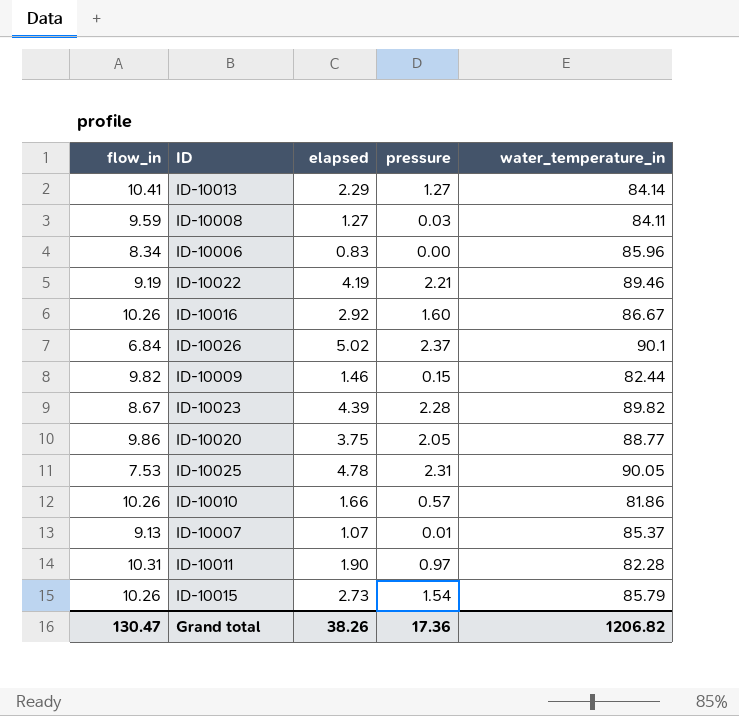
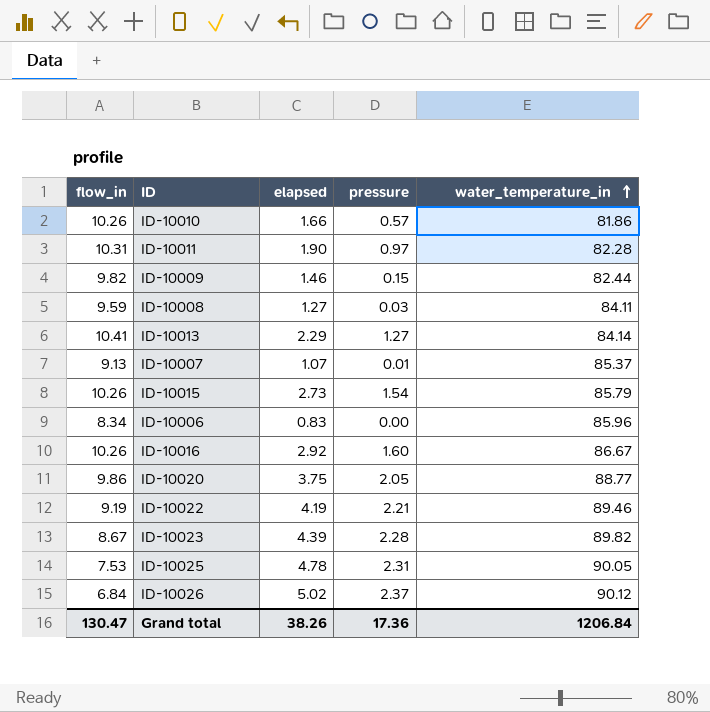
row order: none -> water_temperature_in ascending
ID-10026 | water_temperature_in: 90.1 -> 90.12
Grand total | water_temperature_in: 1206.82 -> 1206.84

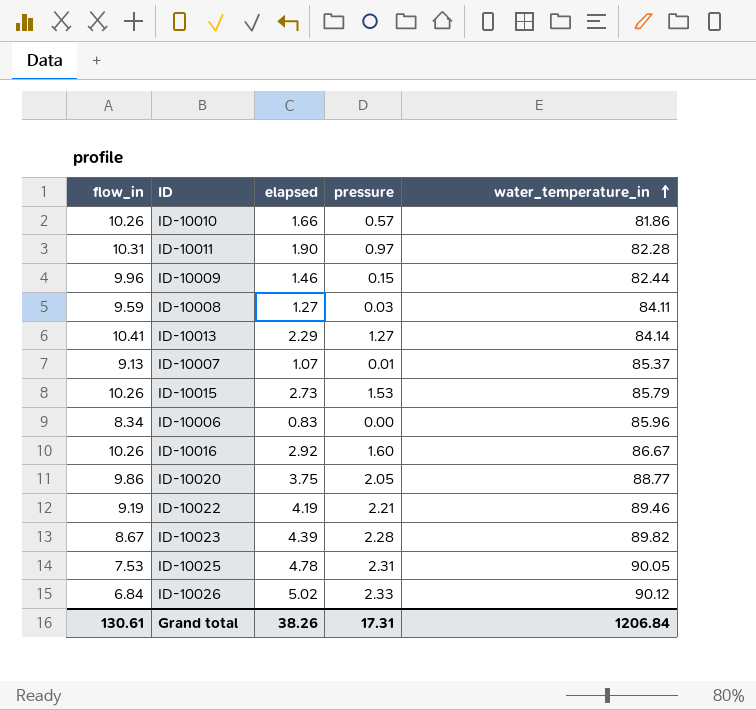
ID-10009 | flow_in: 9.82 -> 9.96
ID-10015 | pressure: 1.54 -> 1.53
ID-10026 | pressure: 2.37 -> 2.33
Grand total | flow_in: 130.47 -> 130.61
Grand total | pressure: 17.36 -> 17.31

